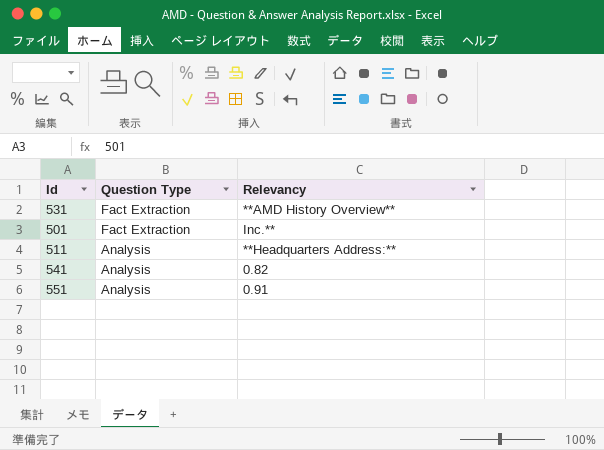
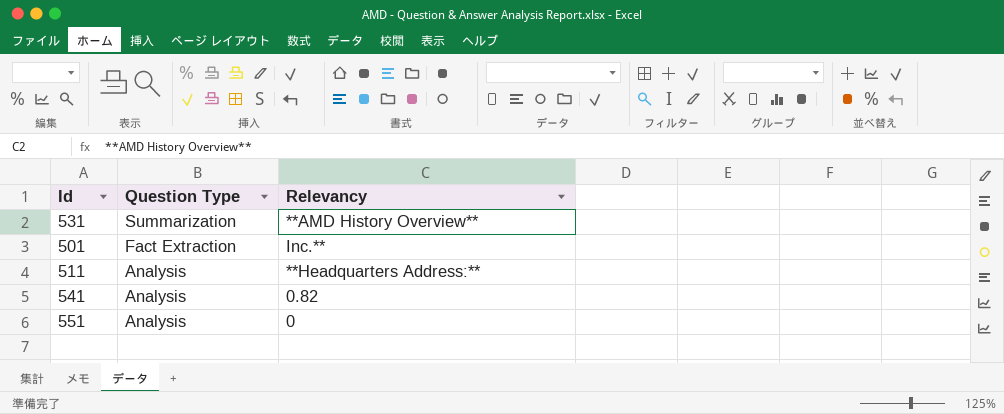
531 | Question Type: Fact Extraction -> Summarization
551 | Relevancy: 0.91 -> 0

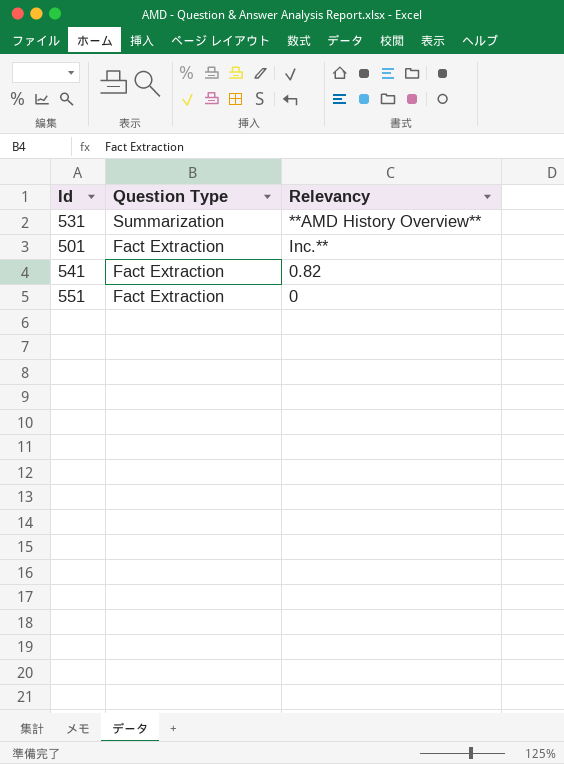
row 511: Analysis | **Headquarters Address:** -> none
541 | Question Type: Analysis -> Fact Extraction
551 | Question Type: Analysis -> Fact Extraction

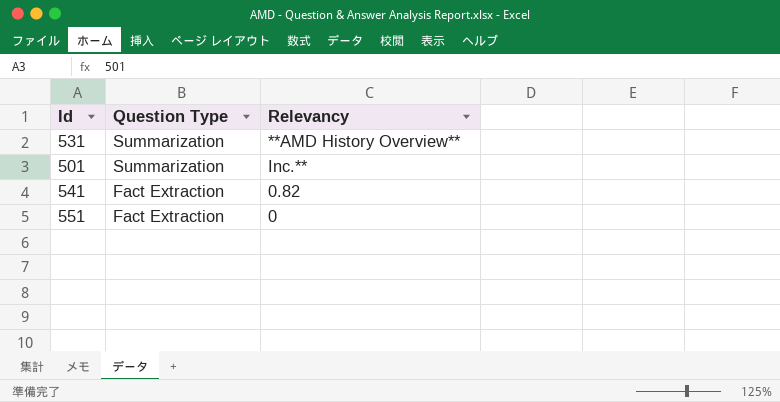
501 | Question Type: Fact Extraction -> Summarization

